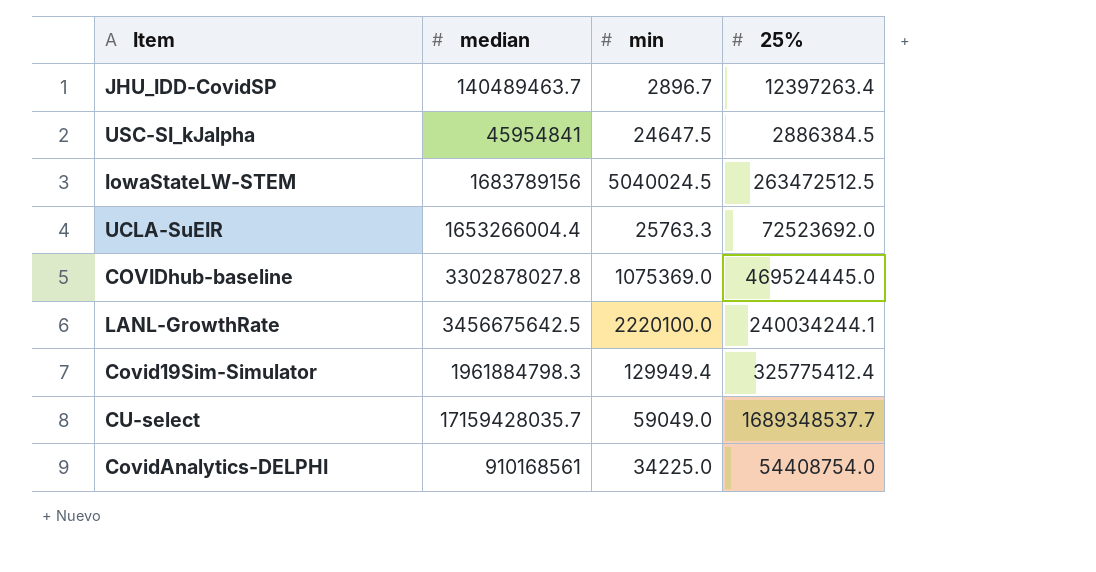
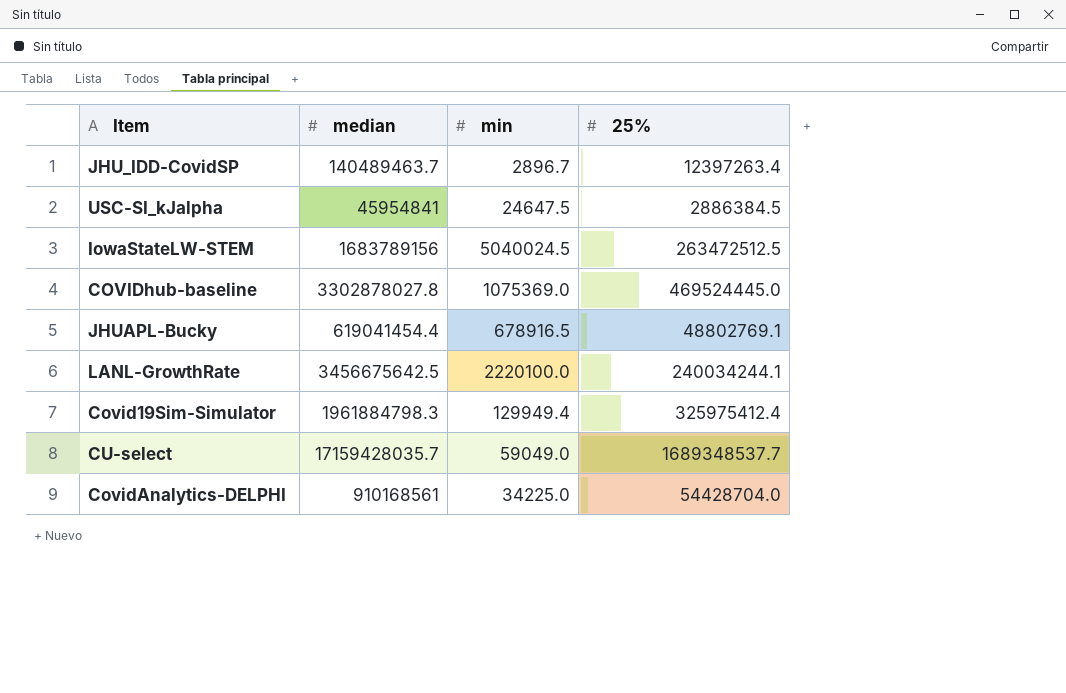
row UCLA-SuEIR: 1653266004.4 | 25763.3 | 72523692.0 -> none
row JHUAPL-Bucky: none -> 619041454.4 | 678916.5 | 48802769.1
Covid19Sim-Simulator | 25%: 325775412.4 -> 325975412.4
CovidAnalytics-DELPHI | 25%: 54408754.0 -> 54428704.0

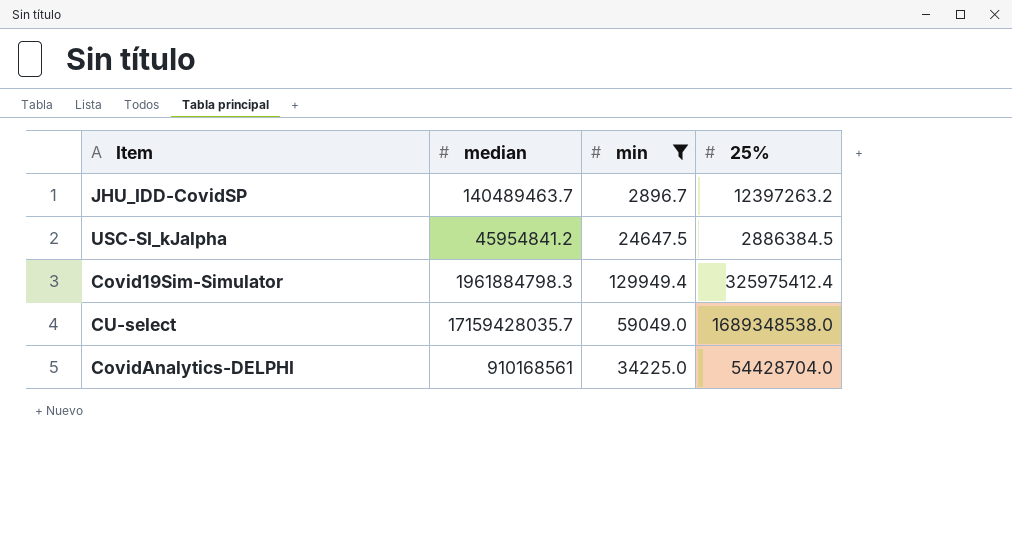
filter: none -> min <= 129949.4
JHU_IDD-CovidSP | 25%: 12397263.4 -> 12397263.2
USC-SI_kJalpha | median: 45954841 -> 45954841.2
CU-select | 25%: 1689348537.7 -> 1689348538.0

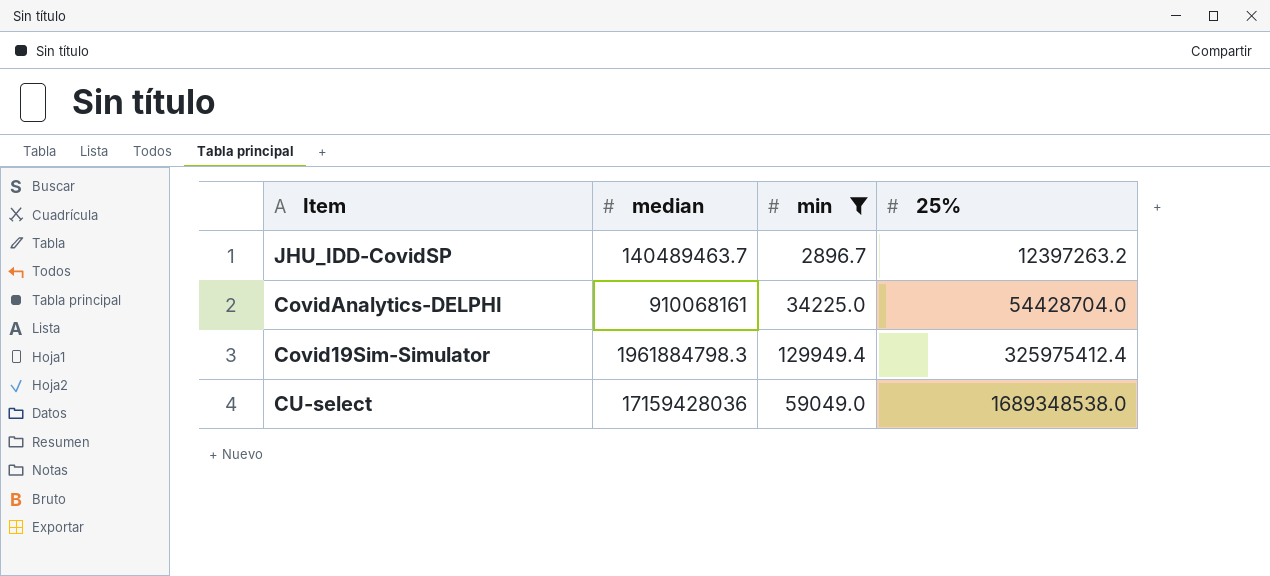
row order: none -> median ascending
row USC-SI_kJalpha: 45954841.2 | 24647.5 | 2886384.5 -> none
CovidAnalytics-DELPHI | median: 910168561 -> 910068161
CU-select | median: 17159428035.7 -> 17159428036

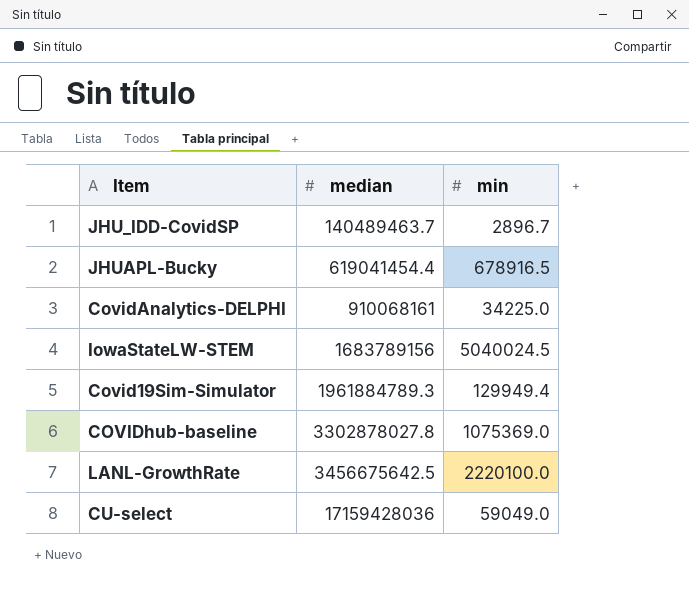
filter: min <= 129949.4 -> none
column 25% | position: 4 -> none
Covid19Sim-Simulator | median: 1961884798.3 -> 1961884789.3

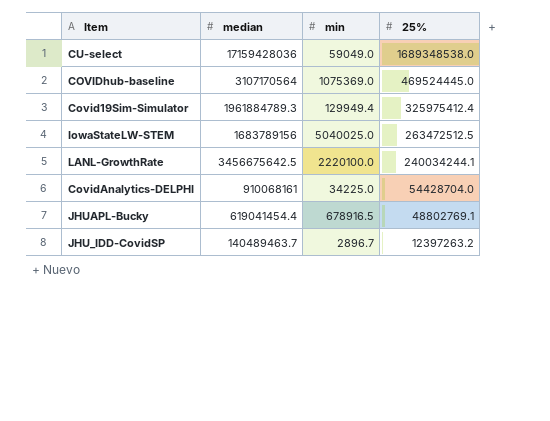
row order: median ascending -> 25% descending
column 25% | position: none -> 4
COVIDhub-baseline | median: 3302878027.8 -> 3107170564
IowaStateLW-STEM | min: 5040024.5 -> 5040025.0

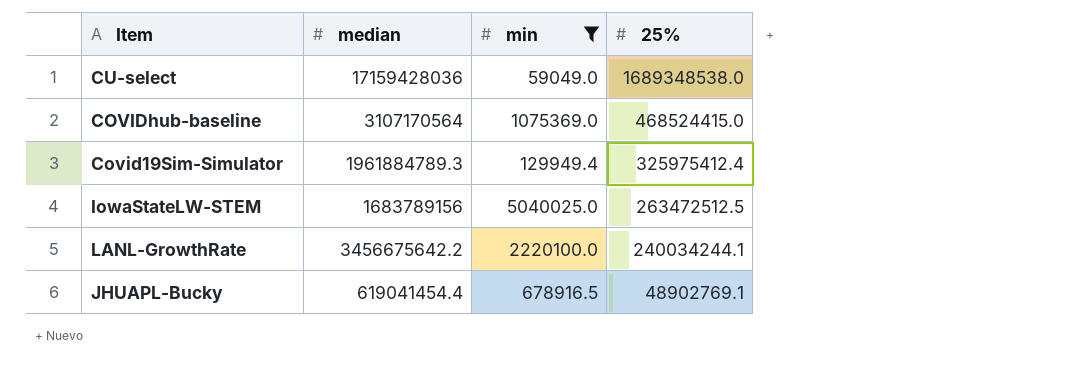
filter: none -> min >= 59049.0
COVIDhub-baseline | 25%: 469524445.0 -> 468524415.0
LANL-GrowthRate | median: 3456675642.5 -> 3456675642.2
JHUAPL-Bucky | 25%: 48802769.1 -> 48902769.1

